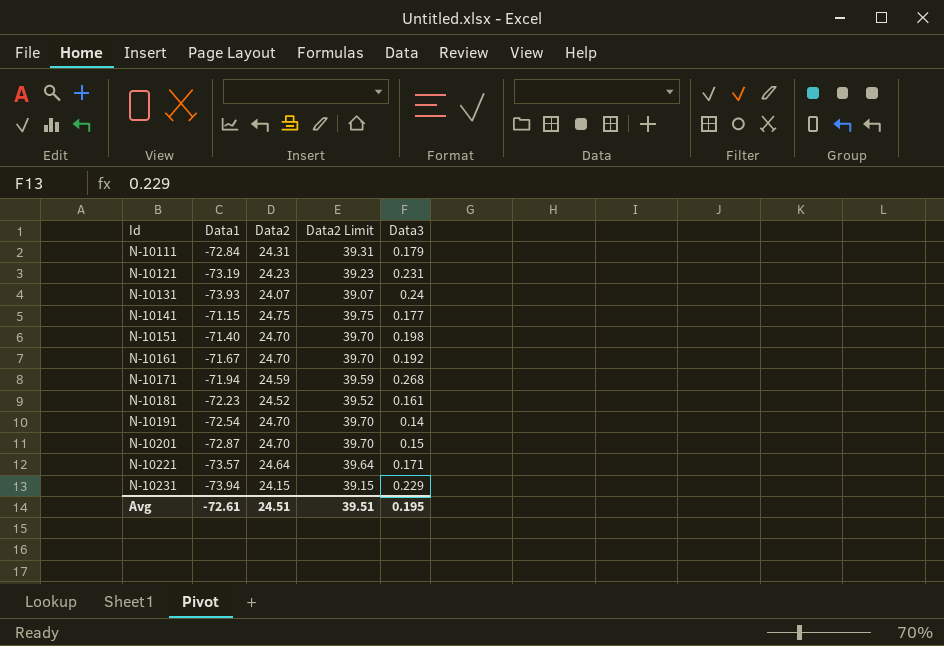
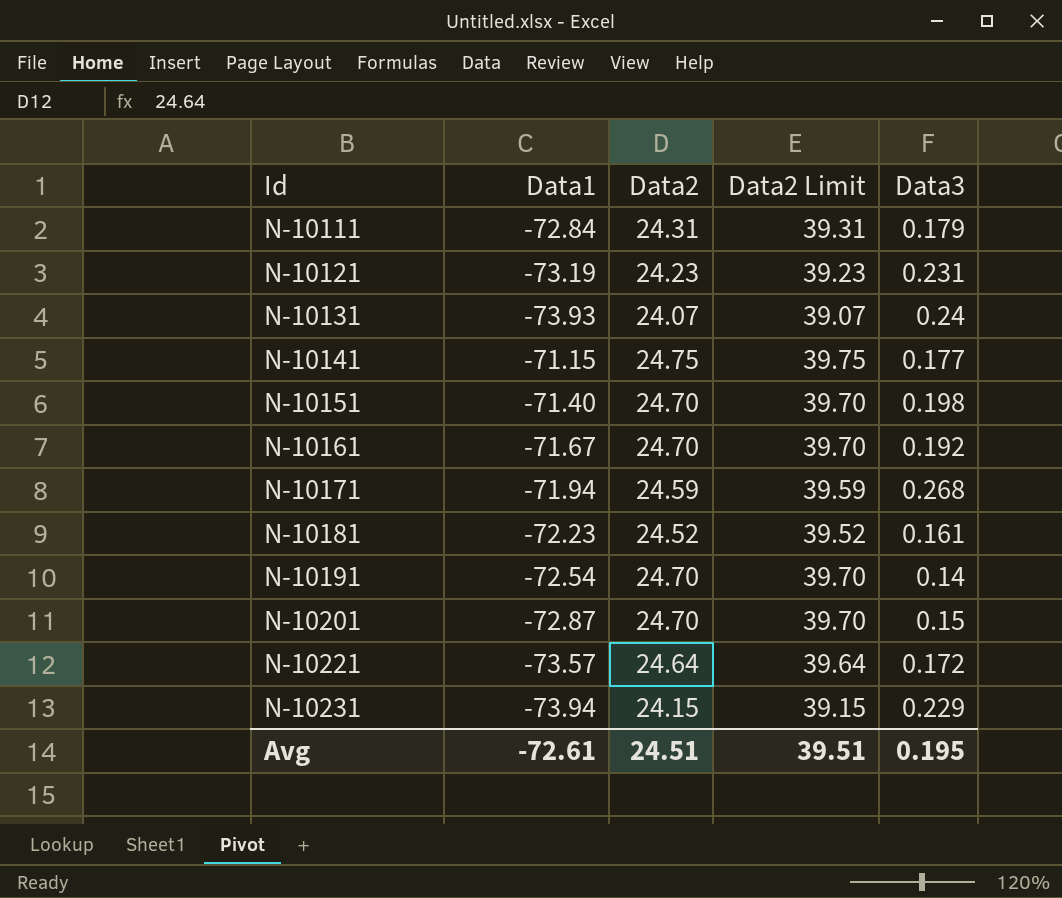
N-10221 | Data3: 0.171 -> 0.172

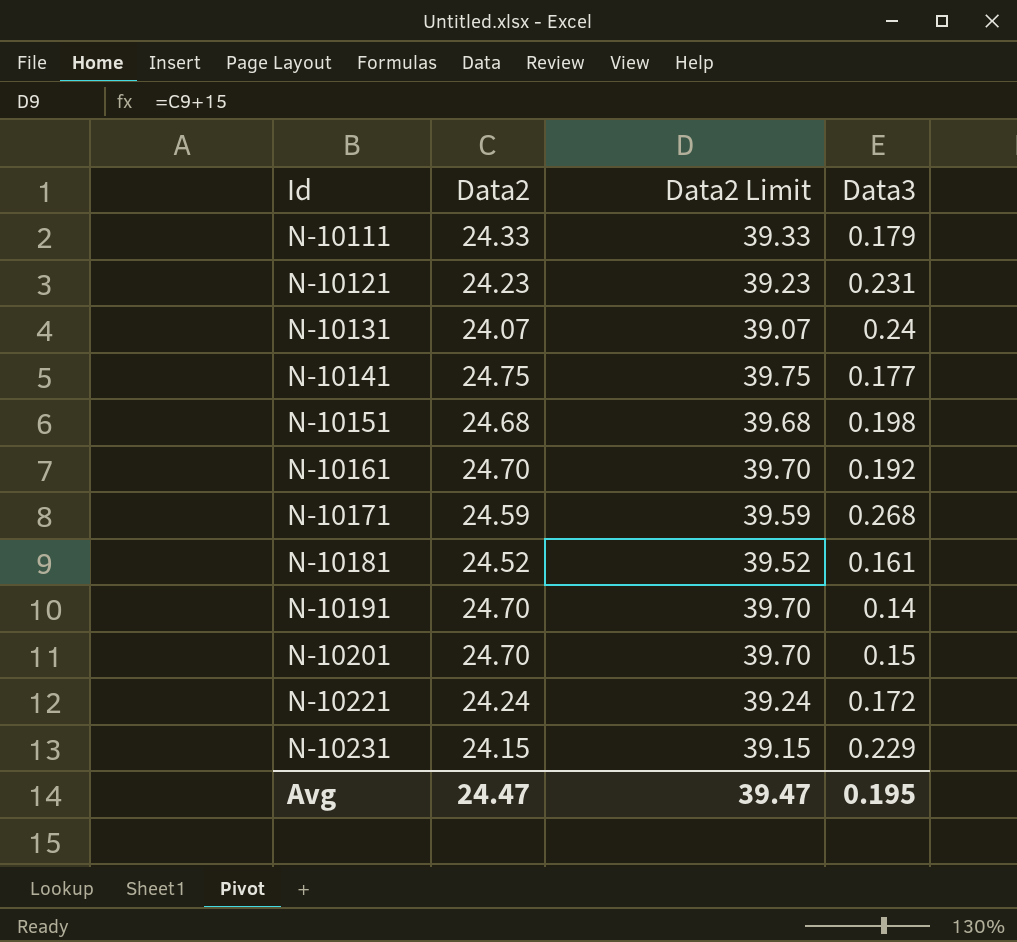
column Data1 | position: 2 -> none
N-10111 | Data2: 24.31 -> 24.33
N-10111 | Data2 Limit: 39.31 -> 39.33
N-10151 | Data2: 24.70 -> 24.68
N-10151 | Data2 Limit: 39.70 -> 39.68
N-10221 | Data2: 24.64 -> 24.24
N-10221 | Data2 Limit: 39.64 -> 39.24
Avg | Data2: 24.51 -> 24.47
Avg | Data2 Limit: 39.51 -> 39.47

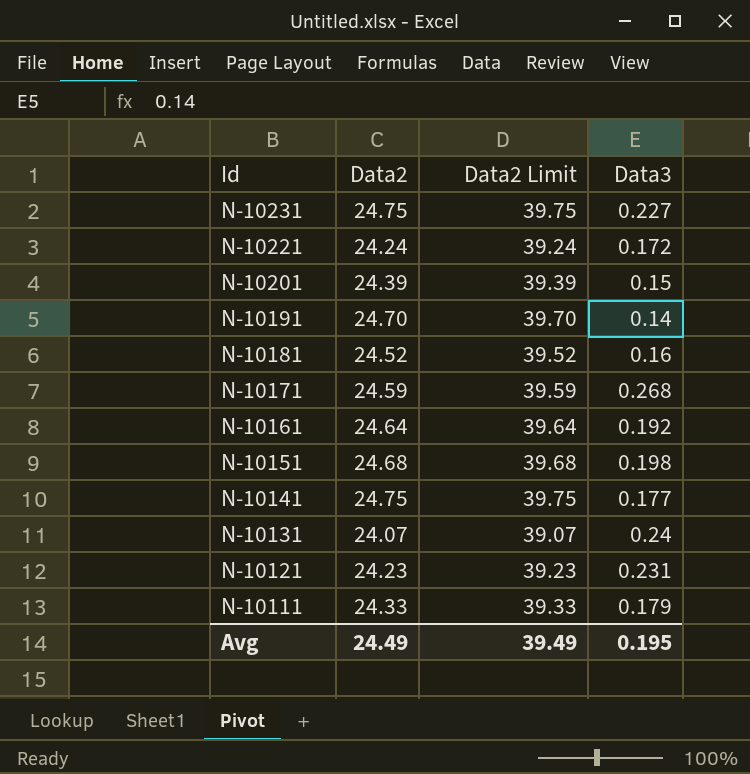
row order: Id ascending -> Id descending
N-10231 | Data2: 24.15 -> 24.75
N-10231 | Data2 Limit: 39.15 -> 39.75
N-10231 | Data3: 0.229 -> 0.227
N-10201 | Data2: 24.70 -> 24.39
N-10201 | Data2 Limit: 39.70 -> 39.39
N-10181 | Data3: 0.161 -> 0.16
N-10161 | Data2: 24.70 -> 24.64
N-10161 | Data2 Limit: 39.70 -> 39.64
Avg | Data2: 24.47 -> 24.49
Avg | Data2 Limit: 39.47 -> 39.49

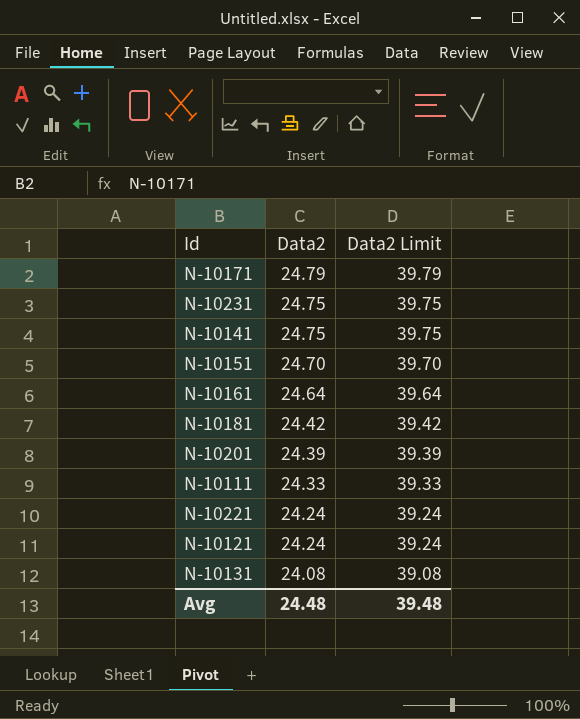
row order: Id descending -> Data2 descending
column Data3 | position: 4 -> none
row N-10191: 24.70 | 39.70 | 0.14 -> none
N-10171 | Data2: 24.59 -> 24.79
N-10171 | Data2 Limit: 39.59 -> 39.79
N-10151 | Data2: 24.68 -> 24.70
N-10151 | Data2 Limit: 39.68 -> 39.70
N-10181 | Data2: 24.52 -> 24.42
N-10181 | Data2 Limit: 39.52 -> 39.42
N-10121 | Data2: 24.23 -> 24.24
N-10121 | Data2 Limit: 39.23 -> 39.24
N-10131 | Data2: 24.07 -> 24.08
N-10131 | Data2 Limit: 39.07 -> 39.08
Avg | Data2: 24.49 -> 24.48
Avg | Data2 Limit: 39.49 -> 39.48

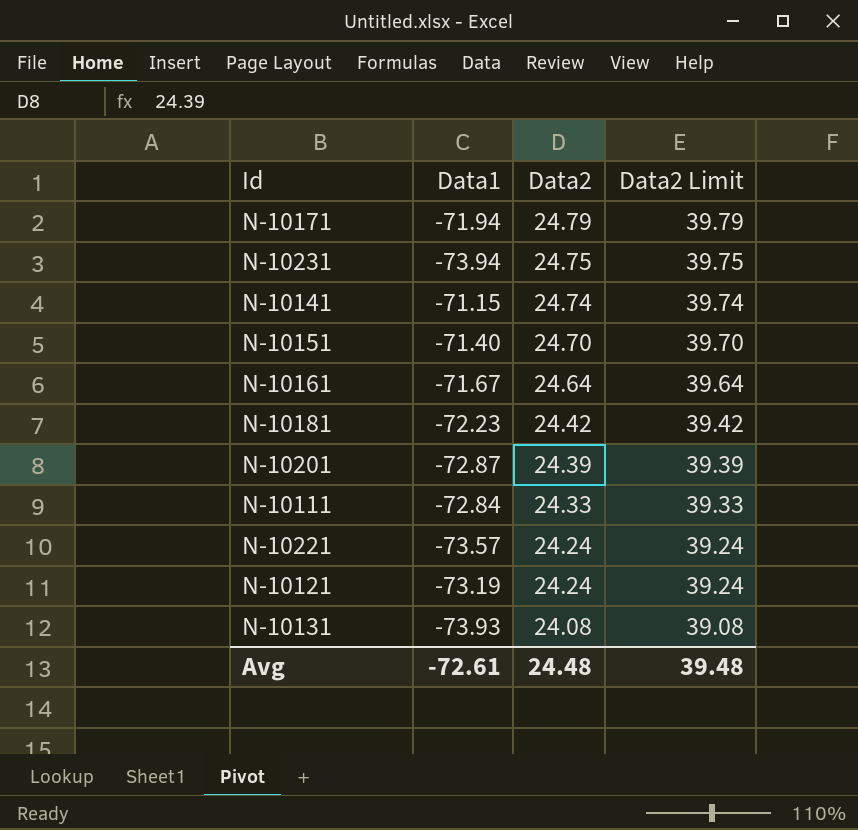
column Data1 | position: none -> 2
N-10141 | Data2: 24.75 -> 24.74
N-10141 | Data2 Limit: 39.75 -> 39.74

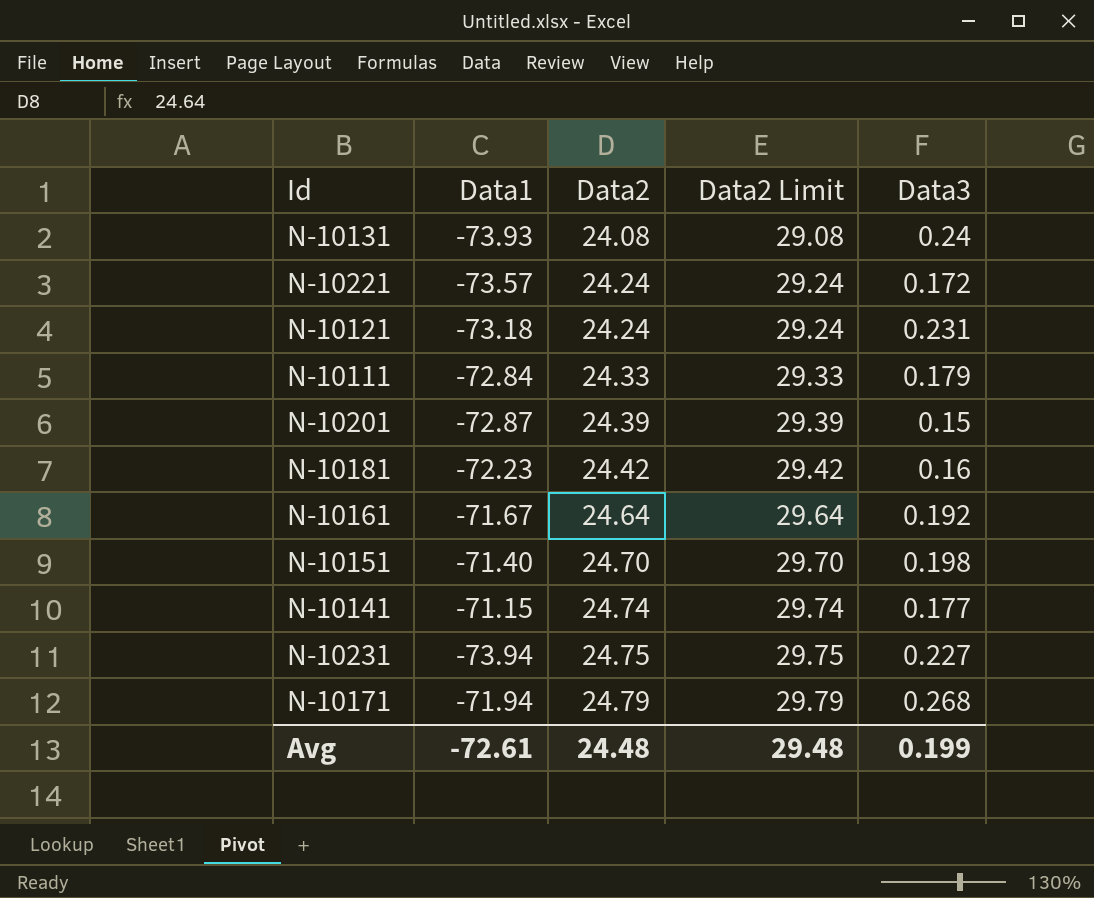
row order: Data2 descending -> Data2 ascending
column Data2 Limit | formula: [Data2] + 15 -> [Data2] + 5
column Data3 | position: none -> 5
N-10121 | Data1: -73.19 -> -73.18
Avg | Data2 Limit: 39.48 -> 29.48

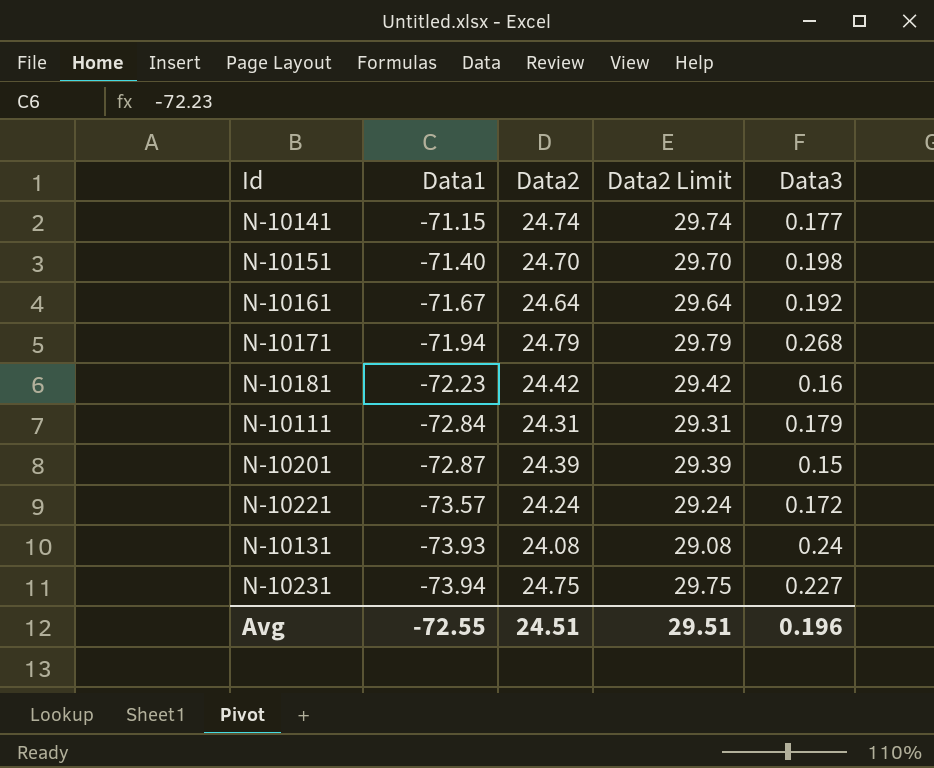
row order: Data2 ascending -> Data1 descending
row N-10121: -73.18 | 24.24 | 29.24 | 0.231 -> none
N-10111 | Data2: 24.33 -> 24.31
N-10111 | Data2 Limit: 29.33 -> 29.31
Avg | Data1: -72.61 -> -72.55
Avg | Data2: 24.48 -> 24.51
Avg | Data2 Limit: 29.48 -> 29.51
Avg | Data3: 0.199 -> 0.196

